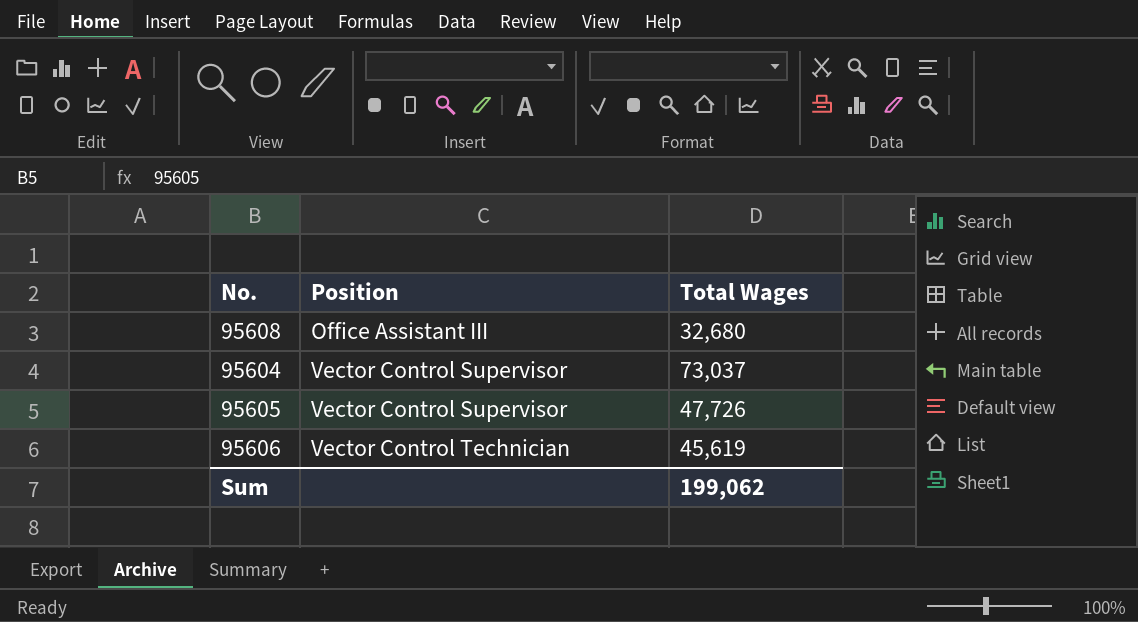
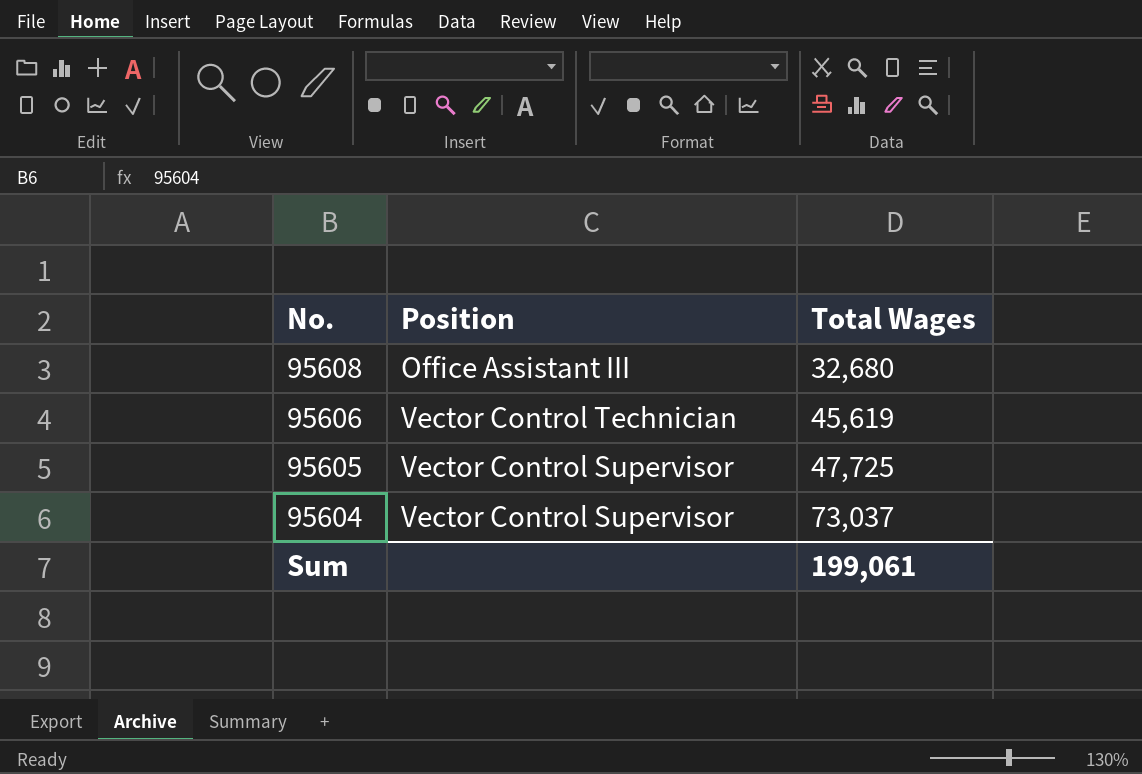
row order: Position ascending -> No. descending
95605 | Total Wages: 47,726 -> 47,725
Sum | Total Wages: 199,062 -> 199,061

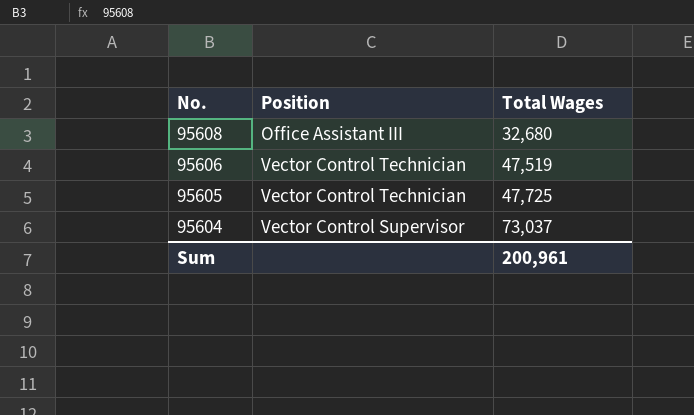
95606 | Total Wages: 45,619 -> 47,519
95605 | Position: Vector Control Supervisor -> Vector Control Technician
Sum | Total Wages: 199,061 -> 200,961

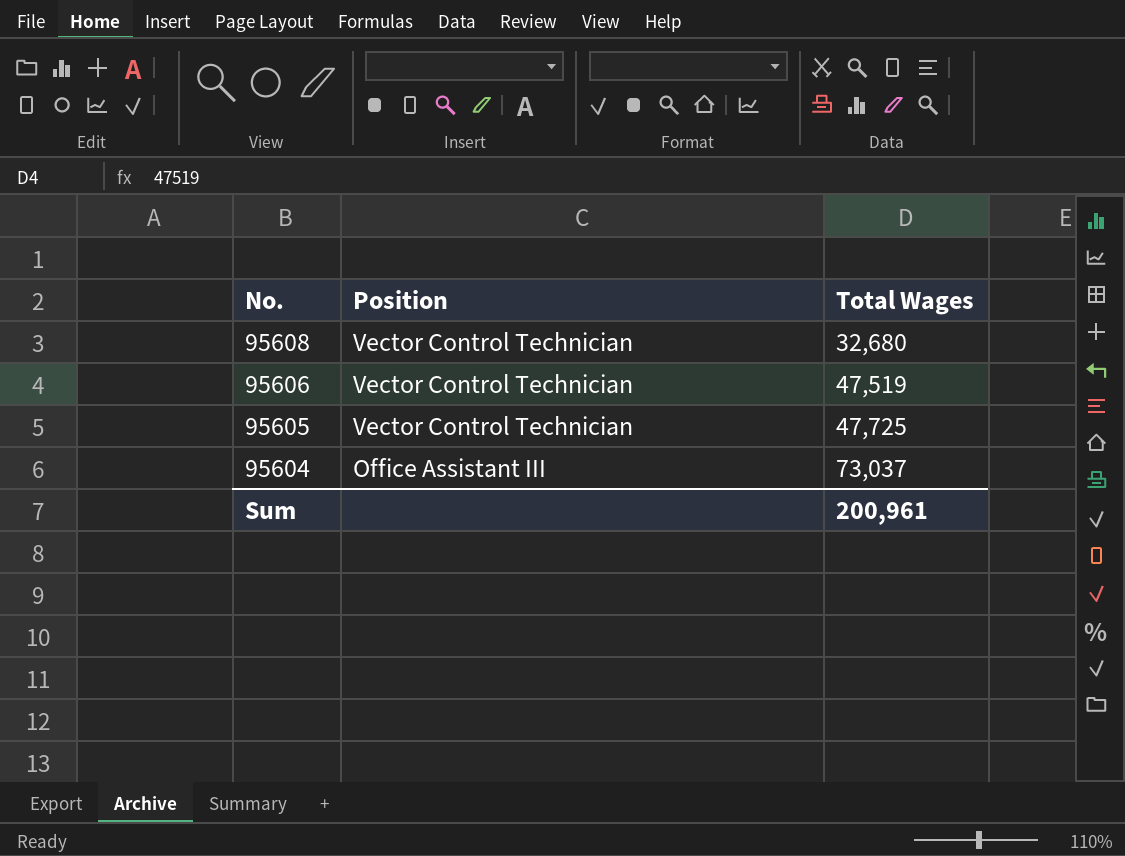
95608 | Position: Office Assistant III -> Vector Control Technician
95604 | Position: Vector Control Supervisor -> Office Assistant III

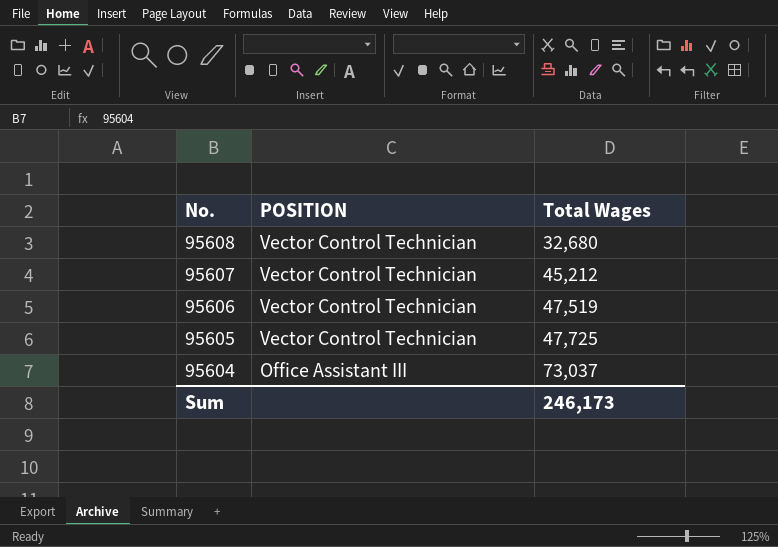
column name: Position -> POSITION
row 95607: none -> Vector Control Technician | 45,212
Sum | Total Wages: 200,961 -> 246,173

